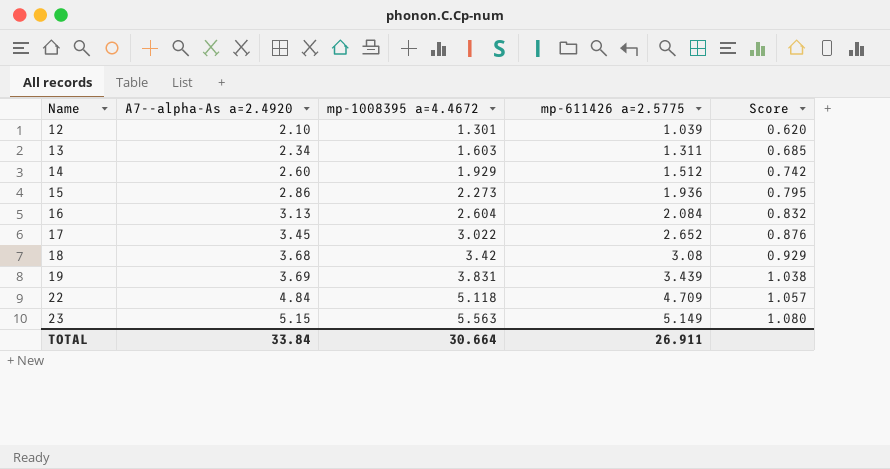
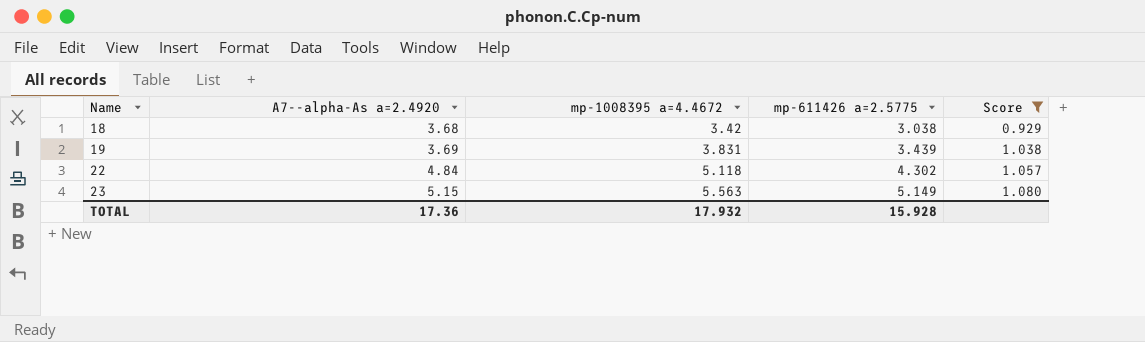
filter: none -> Score >= 0.929
18 | mp-611426 a=2.5775: 3.08 -> 3.038
22 | mp-611426 a=2.5775: 4.709 -> 4.302
TOTAL | A7--alpha-As a=2.4920: 33.84 -> 17.36
TOTAL | mp-1008395 a=4.4672: 30.664 -> 17.932
TOTAL | mp-611426 a=2.5775: 26.911 -> 15.928

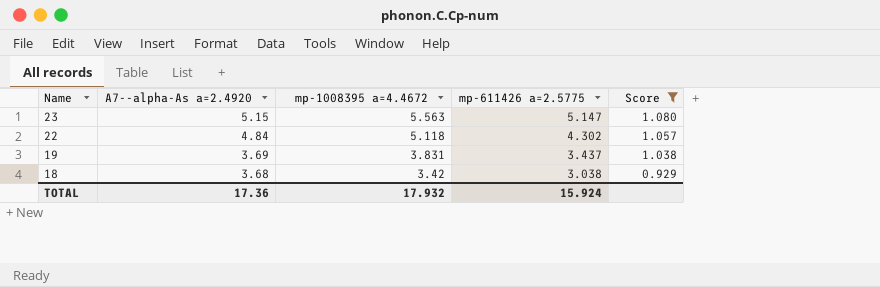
row order: Name ascending -> Name descending
23 | mp-611426 a=2.5775: 5.149 -> 5.147
19 | mp-611426 a=2.5775: 3.439 -> 3.437
TOTAL | mp-611426 a=2.5775: 15.928 -> 15.924

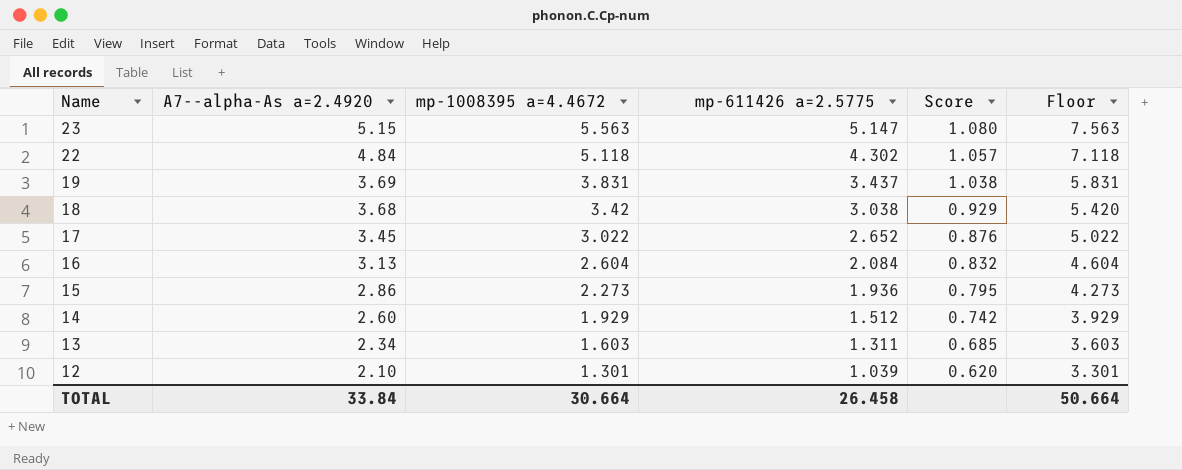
filter: Score >= 0.929 -> none
column Floor | formula: none -> [mp-1008395 a=4.4672] + 2
TOTAL | A7--alpha-As a=2.4920: 17.36 -> 33.84
TOTAL | mp-1008395 a=4.4672: 17.932 -> 30.664
TOTAL | mp-611426 a=2.5775: 15.924 -> 26.458

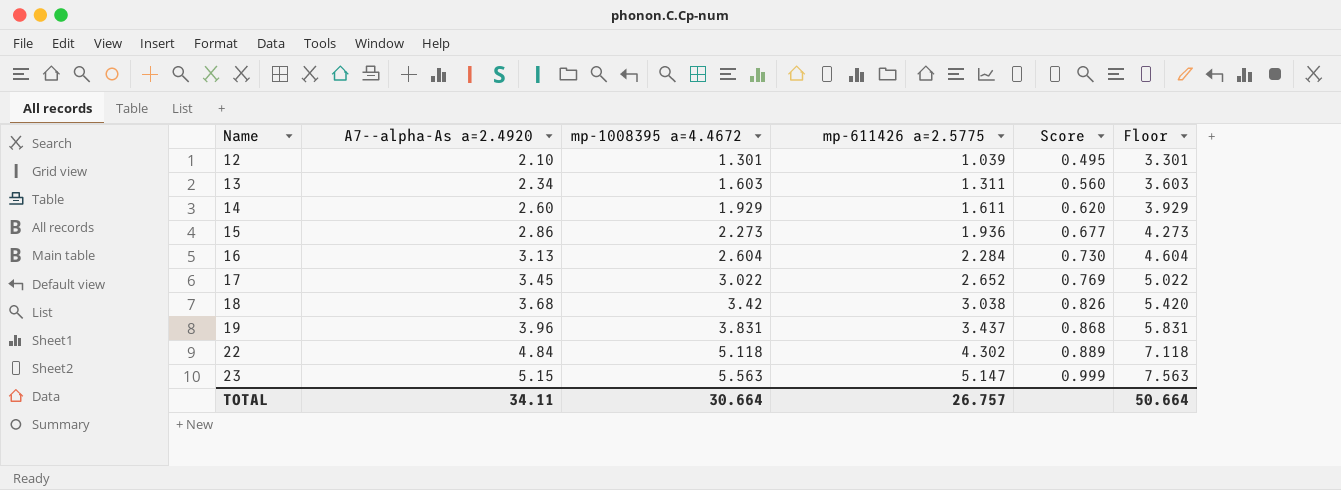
row order: Name descending -> Name ascending
column Score | formula: [mp-1008395 a=4.4672] / [A7--alpha-As a=2.4920] -> [mp-611426 a=2.5775] / [A7--alpha-As a=2.4920]
14 | mp-611426 a=2.5775: 1.512 -> 1.611
16 | mp-611426 a=2.5775: 2.084 -> 2.284
19 | A7--alpha-As a=2.4920: 3.69 -> 3.96
TOTAL | A7--alpha-As a=2.4920: 33.84 -> 34.11
TOTAL | mp-611426 a=2.5775: 26.458 -> 26.757

